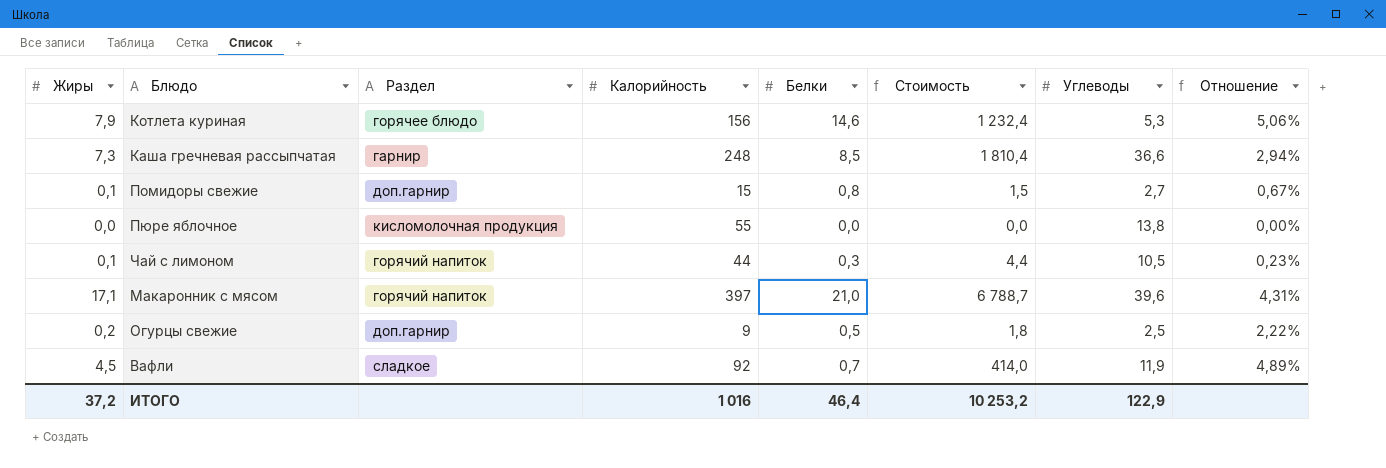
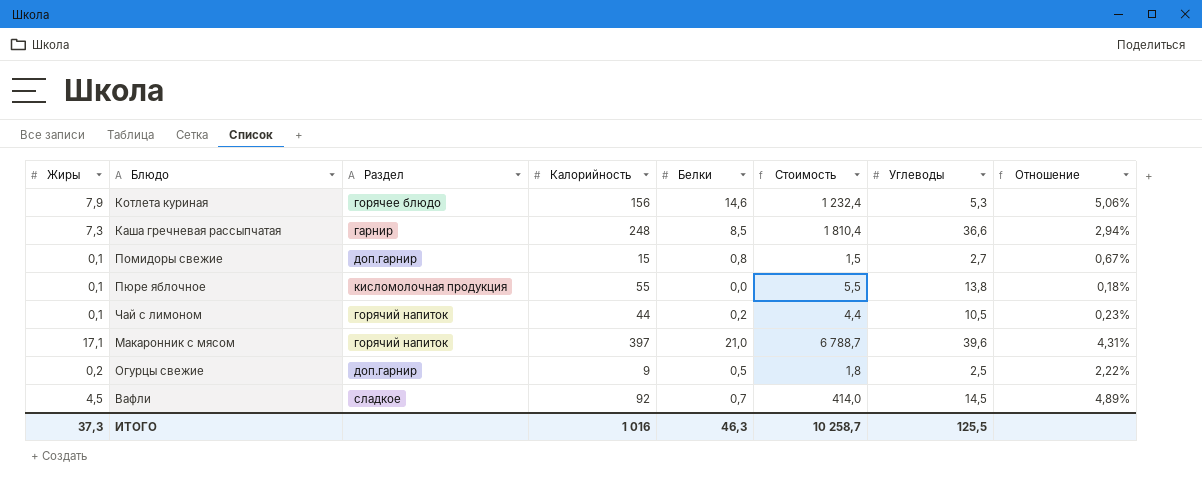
Пюре яблочное | Жиры: 0,0 -> 0,1
Пюре яблочное | Стоимость: 0,0 -> 5,5
Пюре яблочное | Отношение: 0,00% -> 0,18%
Чай с лимоном | Белки: 0,3 -> 0,2
Вафли | Углеводы: 11,9 -> 14,5
ИТОГО | Жиры: 37,2 -> 37,3
ИТОГО | Белки: 46,4 -> 46,3
ИТОГО | Стоимость: 10 253,2 -> 10 258,7
ИТОГО | Углеводы: 122,9 -> 125,5

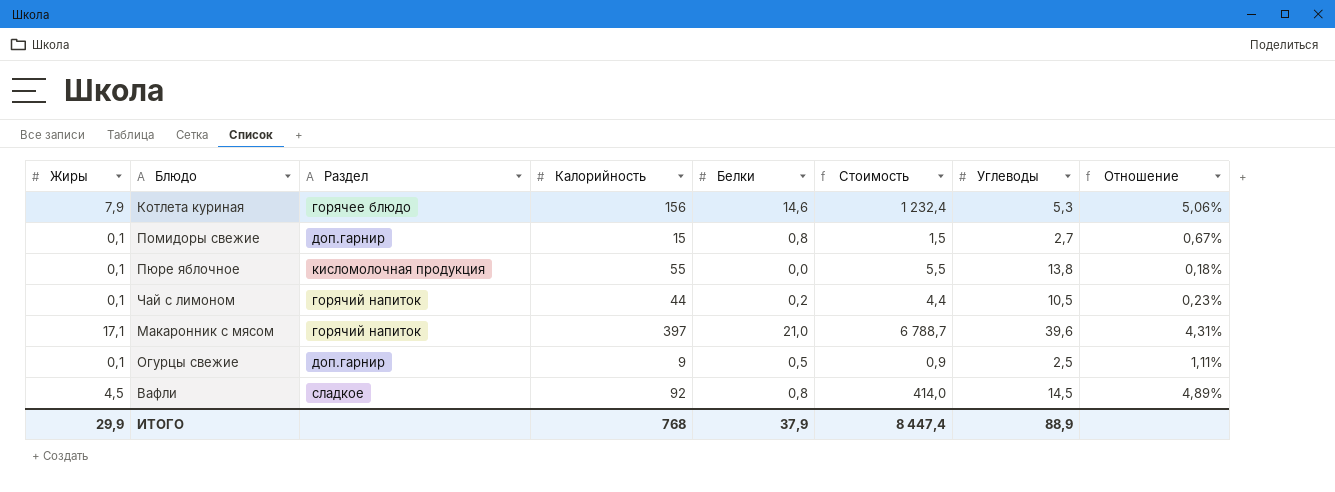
row Каша гречневая рассыпчатая: 7,3 | гарнир | 248 | 8,5 | 1 810,4 | 36,6 | 2,94% -> none
Огурцы свежие | Жиры: 0,2 -> 0,1
Огурцы свежие | Стоимость: 1,8 -> 0,9
Огурцы свежие | Отношение: 2,22% -> 1,11%
Вафли | Белки: 0,7 -> 0,8
ИТОГО | Жиры: 37,3 -> 29,9
ИТОГО | Калорийность: 1 016 -> 768
ИТОГО | Белки: 46,3 -> 37,9
ИТОГО | Стоимость: 10 258,7 -> 8 447,4
ИТОГО | Углеводы: 125,5 -> 88,9

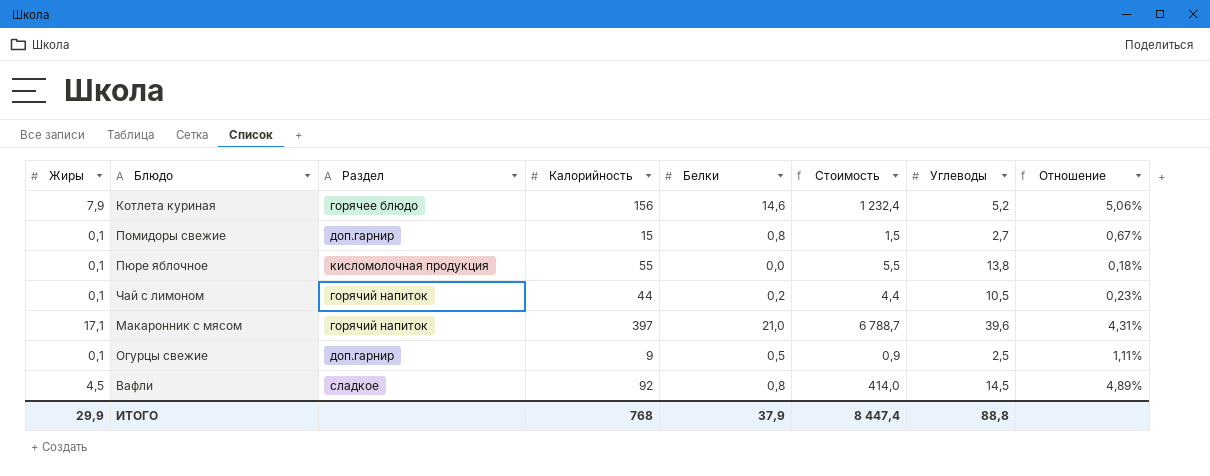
Котлета куриная | Углеводы: 5,3 -> 5,2
ИТОГО | Углеводы: 88,9 -> 88,8

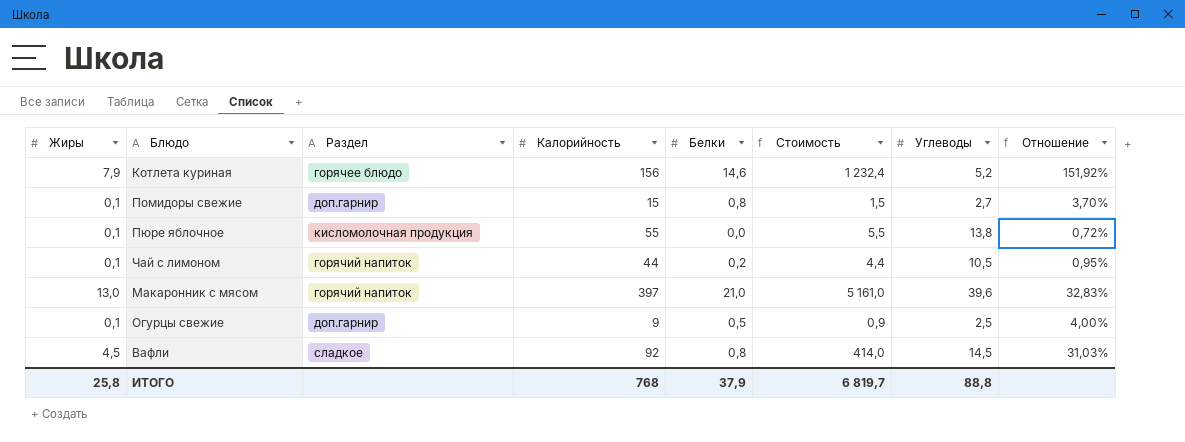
column Отношение | formula: [Жиры] / [Калорийность] -> [Жиры] / [Углеводы]
Макаронник с мясом | Жиры: 17,1 -> 13,0
Макаронник с мясом | Стоимость: 6 788,7 -> 5 161,0
ИТОГО | Жиры: 29,9 -> 25,8
ИТОГО | Стоимость: 8 447,4 -> 6 819,7

